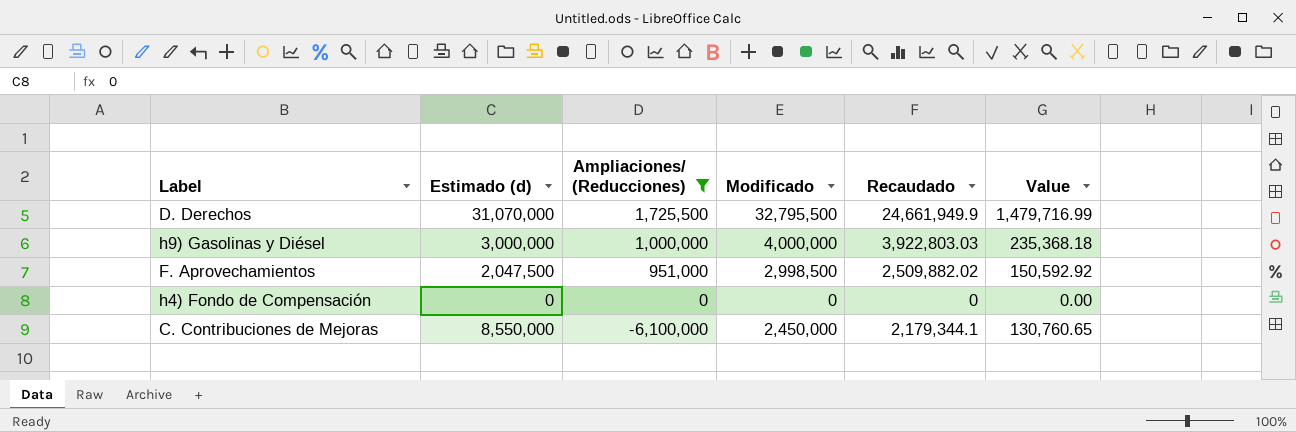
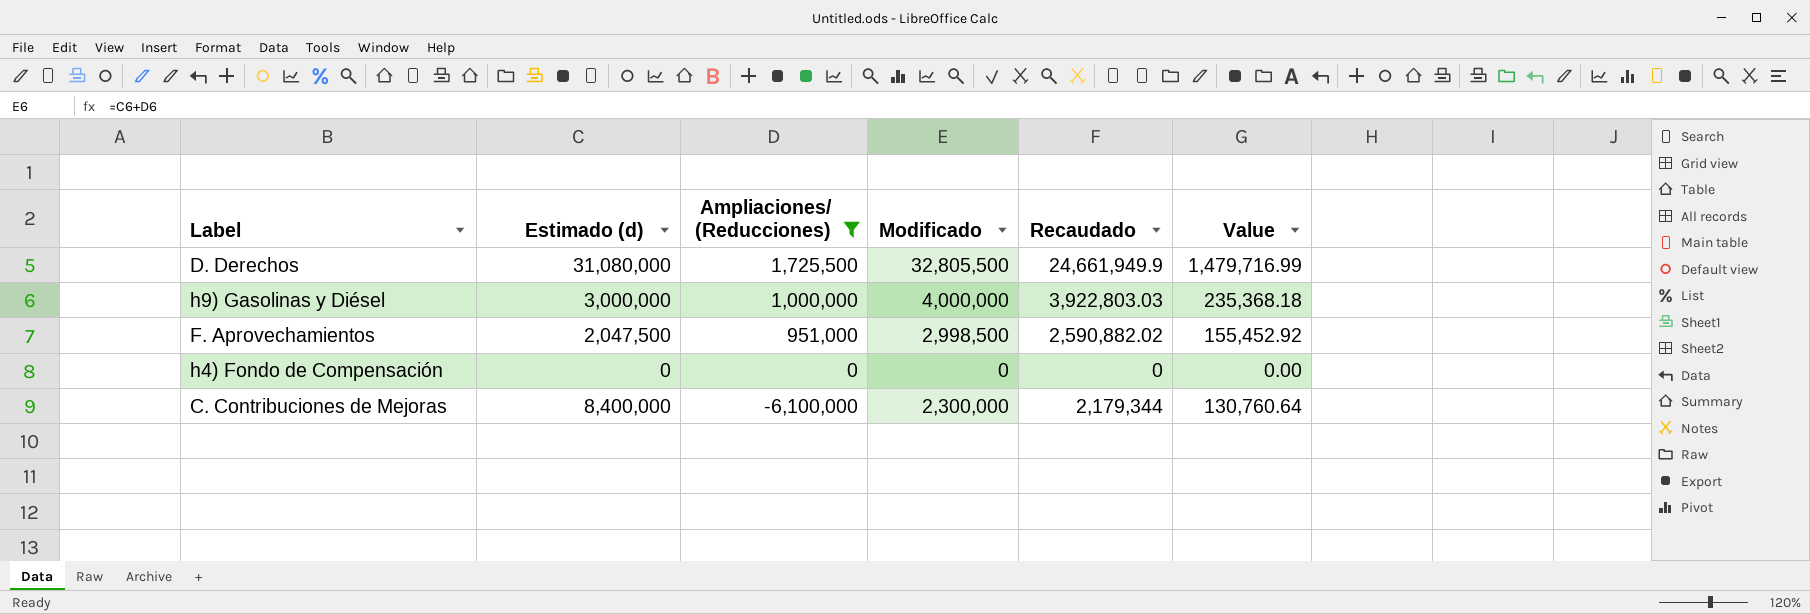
D. Derechos | Estimado (d): 31,070,000 -> 31,080,000
D. Derechos | Modificado: 32,795,500 -> 32,805,500
F. Aprovechamientos | Recaudado: 2,509,882.02 -> 2,590,882.02
F. Aprovechamientos | Value: 150,592.92 -> 155,452.92
C. Contribuciones de Mejoras | Estimado (d): 8,550,000 -> 8,400,000
C. Contribuciones de Mejoras | Modificado: 2,450,000 -> 2,300,000
C. Contribuciones de Mejoras | Recaudado: 2,179,344.1 -> 2,179,344
C. Contribuciones de Mejoras | Value: 130,760.65 -> 130,760.64

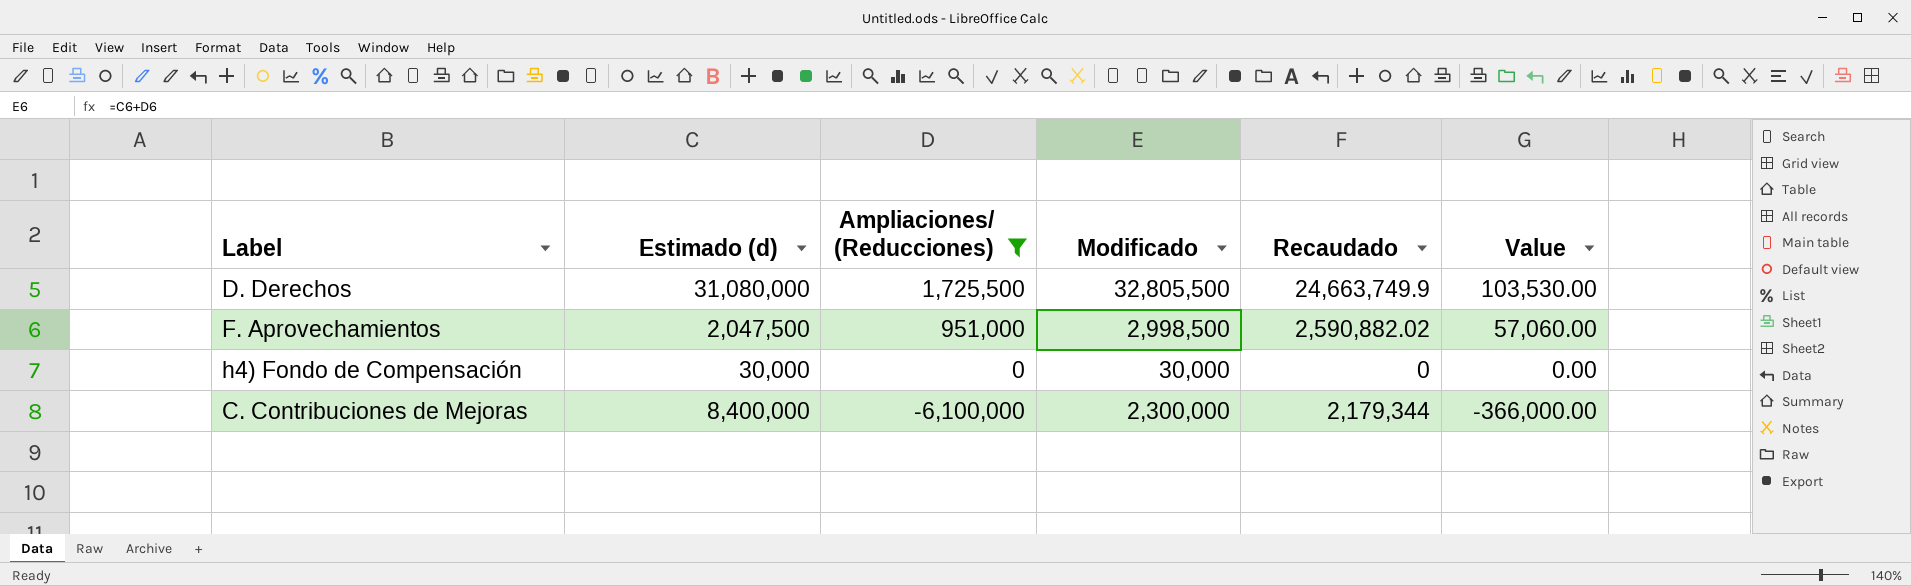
column Value | formula: [Recaudado] * 0.06 -> [Ampliaciones/ (Reducciones)] * 0.06
row h9) Gasolinas y Diésel: 3,000,000 | 1,000,000 | 4,000,000 | 3,922,803.03 | 235,368.18 -> none
D. Derechos | Recaudado: 24,661,949.9 -> 24,663,749.9
h4) Fondo de Compensación | Estimado (d): 0 -> 30,000
h4) Fondo de Compensación | Modificado: 0 -> 30,000

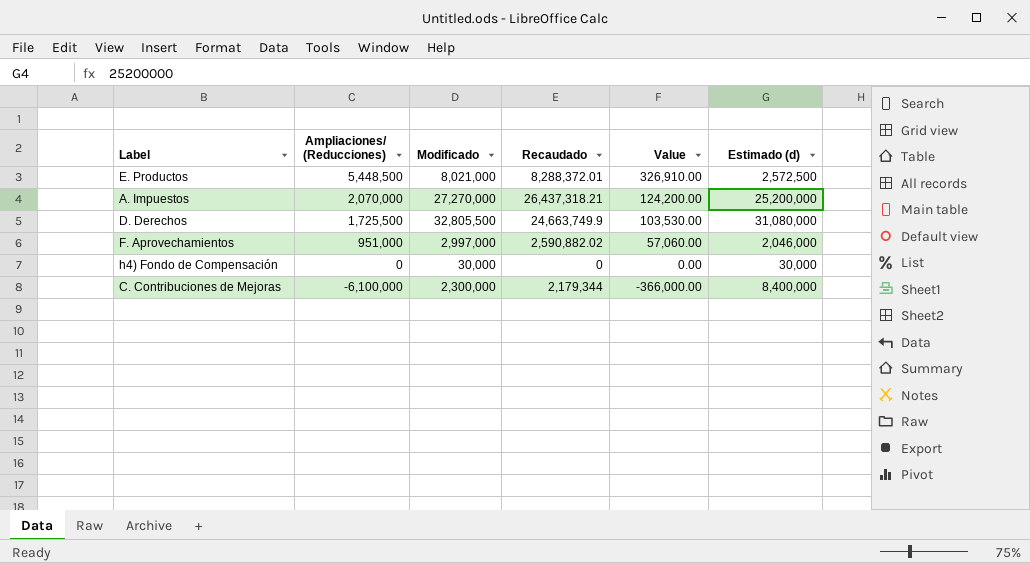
filter: Ampliaciones/ (Reducciones) <= 1,725,500 -> none
column Estimado (d) | position: 2 -> 6
F. Aprovechamientos | Modificado: 2,998,500 -> 2,997,000
F. Aprovechamientos | Estimado (d): 2,047,500 -> 2,046,000

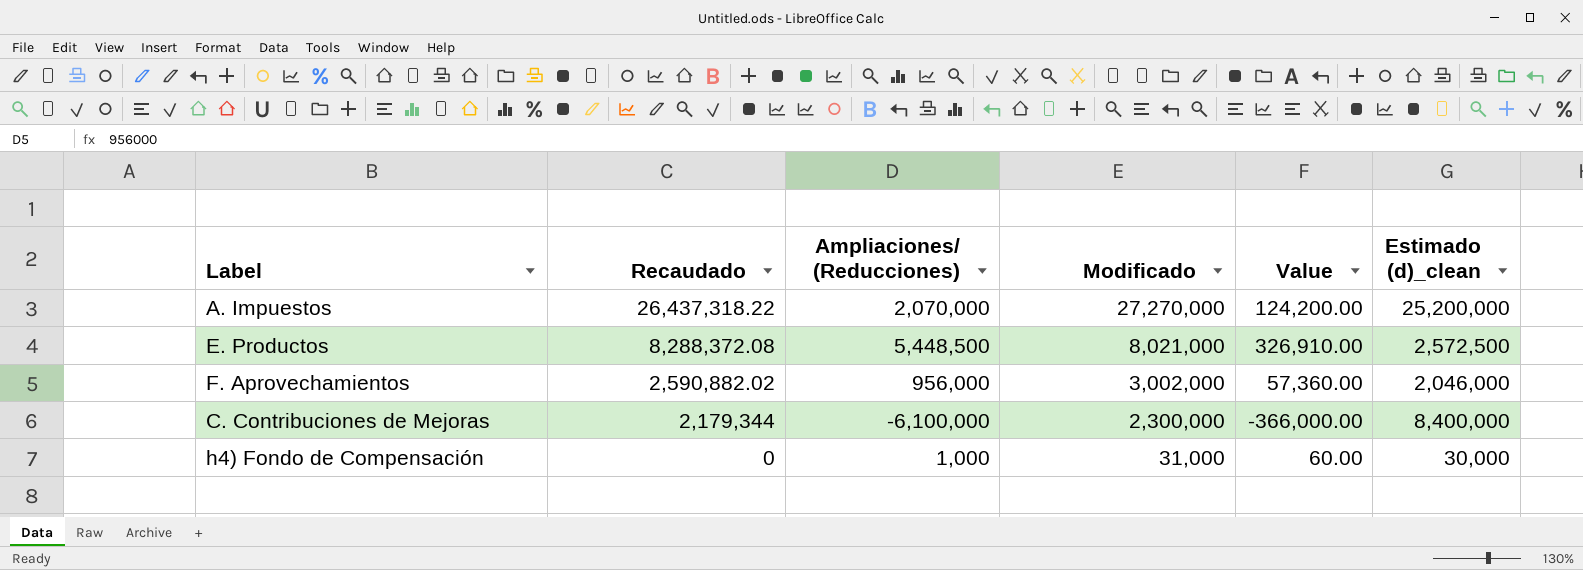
row order: Ampliaciones/ (Reducciones) descending -> Recaudado descending
column Recaudado | position: 4 -> 2
column name: Estimado (d) -> Estimado (d)_clean
row D. Derechos: 1,725,500 | 32,805,500 | 24,663,749.9 | 103,530.00 | 31,080,000 -> none
A. Impuestos | Recaudado: 26,437,318.21 -> 26,437,318.22
E. Productos | Recaudado: 8,288,372.01 -> 8,288,372.08
F. Aprovechamientos | Ampliaciones/ (Reducciones): 951,000 -> 956,000
F. Aprovechamientos | Modificado: 2,997,000 -> 3,002,000
F. Aprovechamientos | Value: 57,060.00 -> 57,360.00
h4) Fondo de Compensación | Ampliaciones/ (Reducciones): 0 -> 1,000
h4) Fondo de Compensación | Modificado: 30,000 -> 31,000
h4) Fondo de Compensación | Value: 0.00 -> 60.00

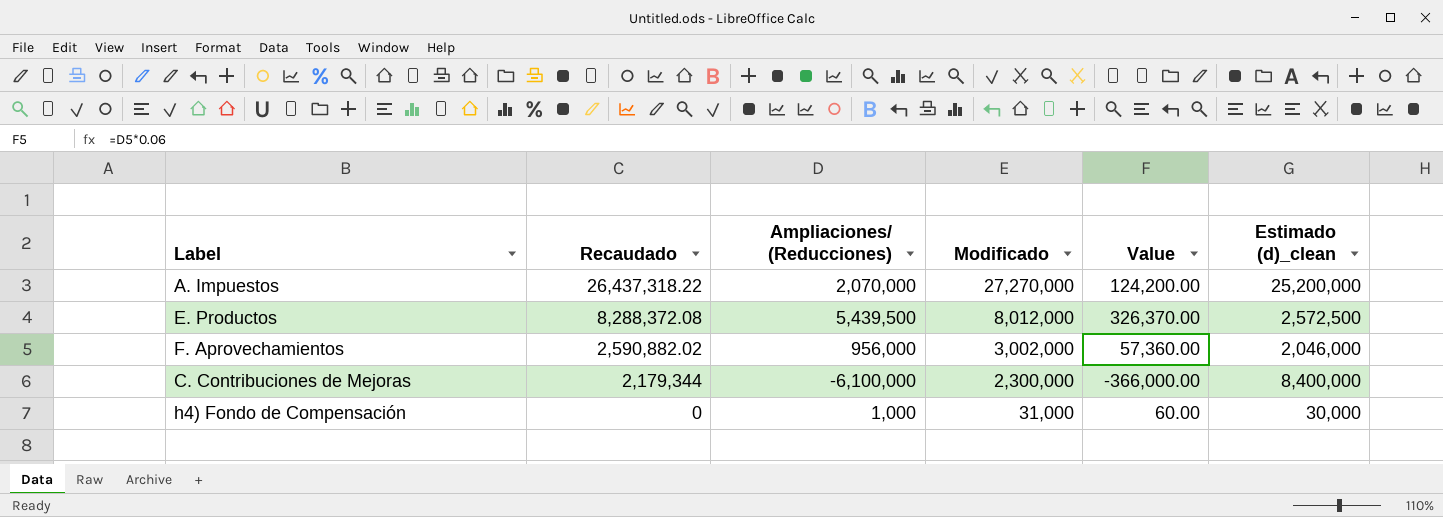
E. Productos | Ampliaciones/ (Reducciones): 5,448,500 -> 5,439,500
E. Productos | Modificado: 8,021,000 -> 8,012,000
E. Productos | Value: 326,910.00 -> 326,370.00

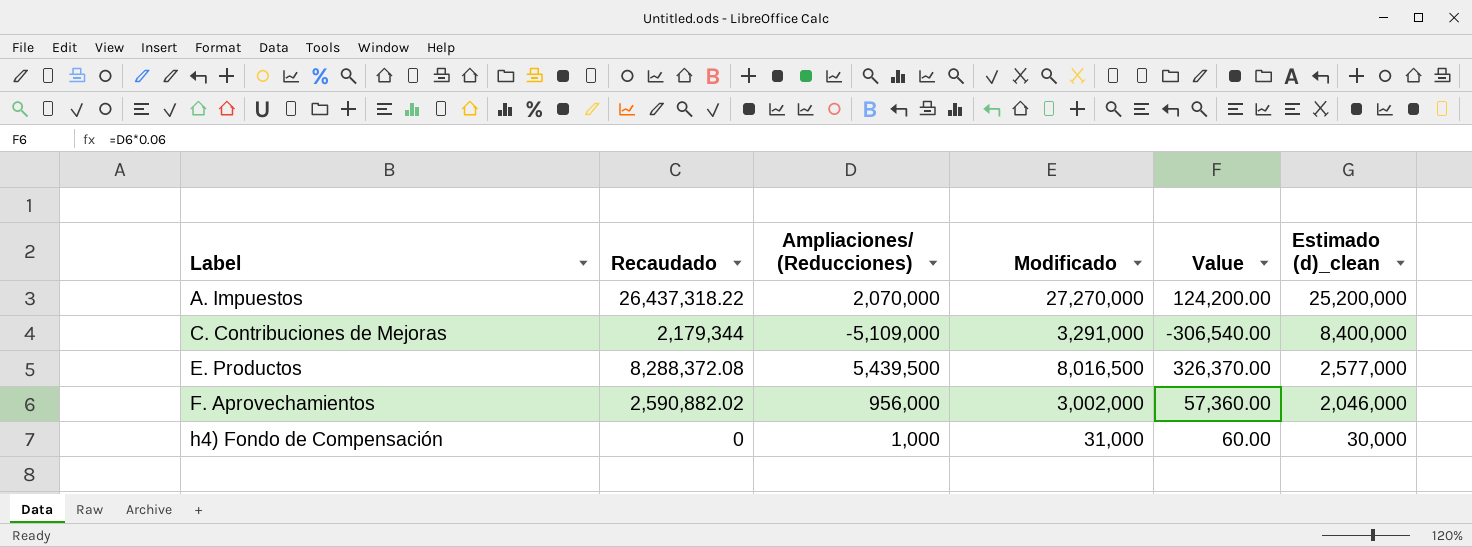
row order: Recaudado descending -> Label ascending
C. Contribuciones de Mejoras | Ampliaciones/ (Reducciones): -6,100,000 -> -5,109,000
C. Contribuciones de Mejoras | Modificado: 2,300,000 -> 3,291,000
C. Contribuciones de Mejoras | Value: -366,000.00 -> -306,540.00
E. Productos | Modificado: 8,012,000 -> 8,016,500
E. Productos | Estimado (d)_clean: 2,572,500 -> 2,577,000

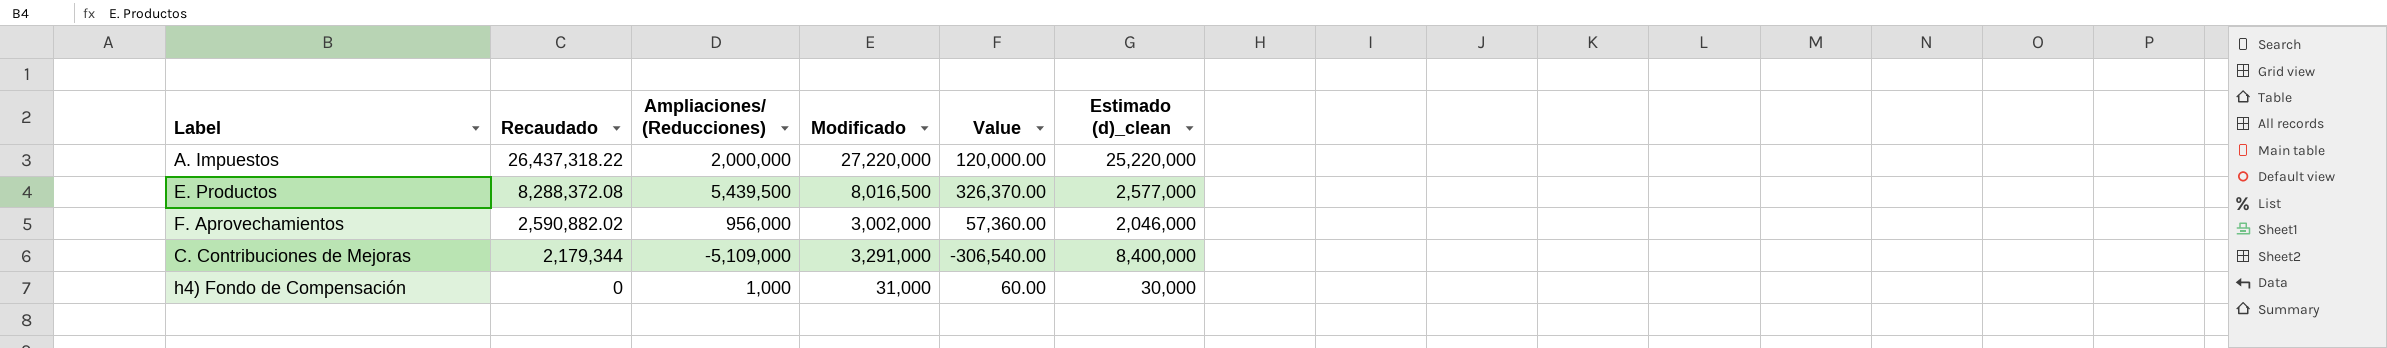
row order: Label ascending -> Recaudado descending
A. Impuestos | Ampliaciones/ (Reducciones): 2,070,000 -> 2,000,000
A. Impuestos | Modificado: 27,270,000 -> 27,220,000
A. Impuestos | Value: 124,200.00 -> 120,000.00
A. Impuestos | Estimado (d)_clean: 25,200,000 -> 25,220,000

